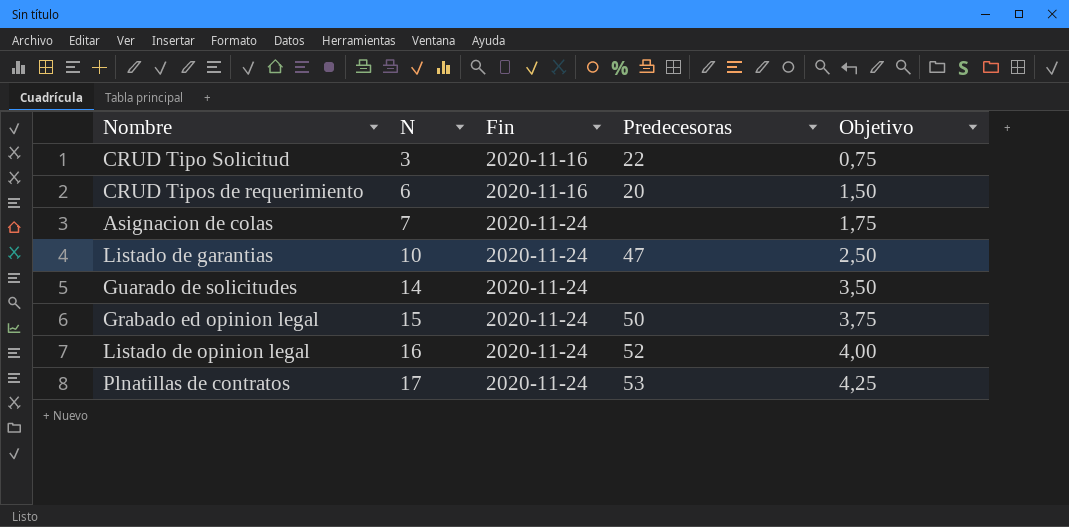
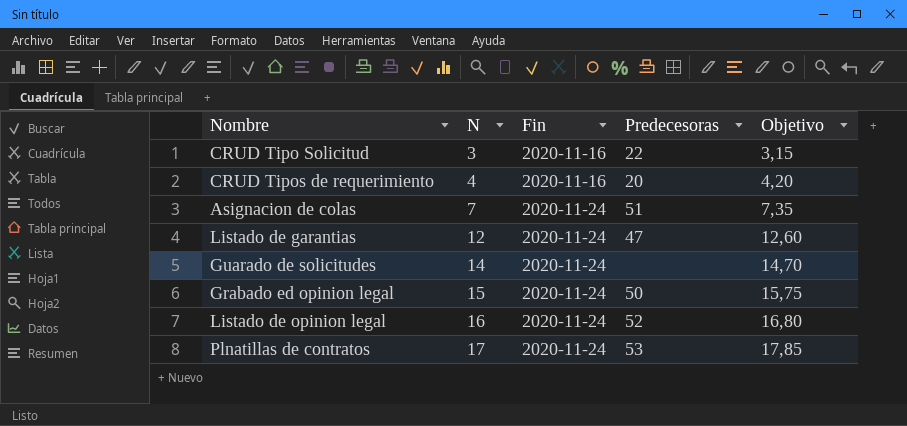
column Objetivo | formula: [N] * 0,25 -> [N] * 1,05
CRUD Tipos de requerimiento | N: 6 -> 4
Asignacion de colas | Predecesoras: none -> 51
Listado de garantias | N: 10 -> 12

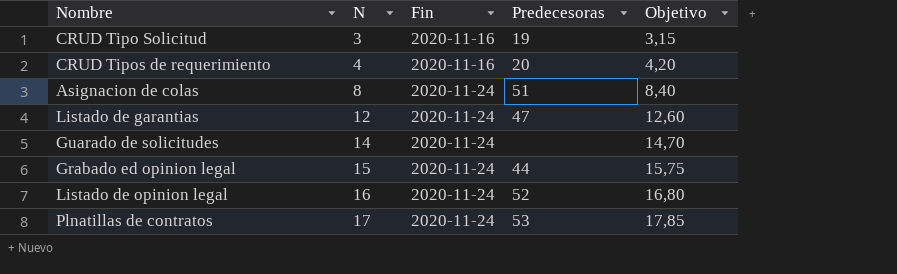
CRUD Tipo Solicitud | Predecesoras: 22 -> 19
Asignacion de colas | N: 7 -> 8
Asignacion de colas | Objetivo: 7,35 -> 8,40
Grabado ed opinion legal | Predecesoras: 50 -> 44

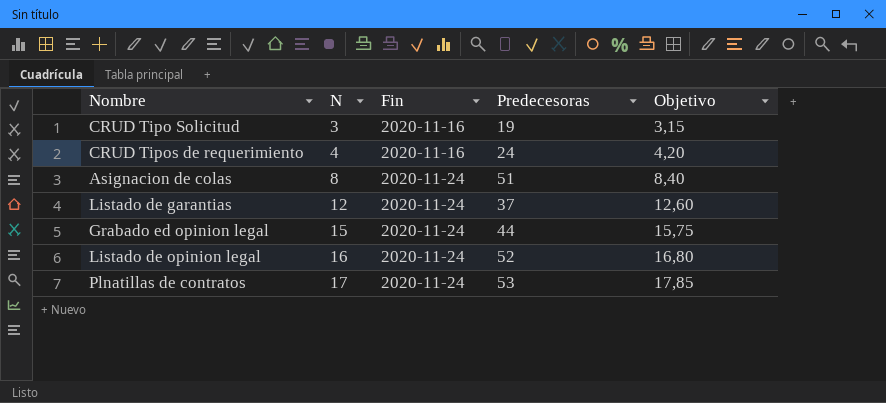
row Guarado de solicitudes: 14 | 2020-11-24 | none | 14,70 -> none
CRUD Tipos de requerimiento | Predecesoras: 20 -> 24
Listado de garantias | Predecesoras: 47 -> 37

